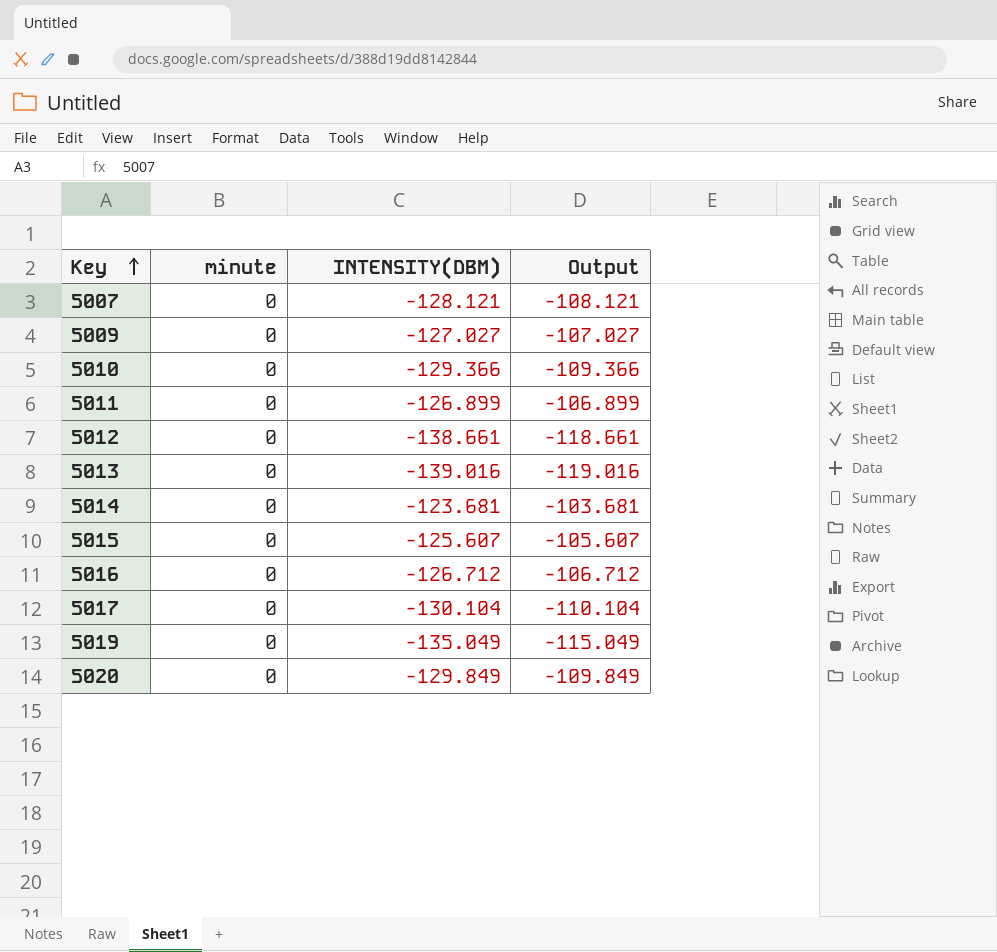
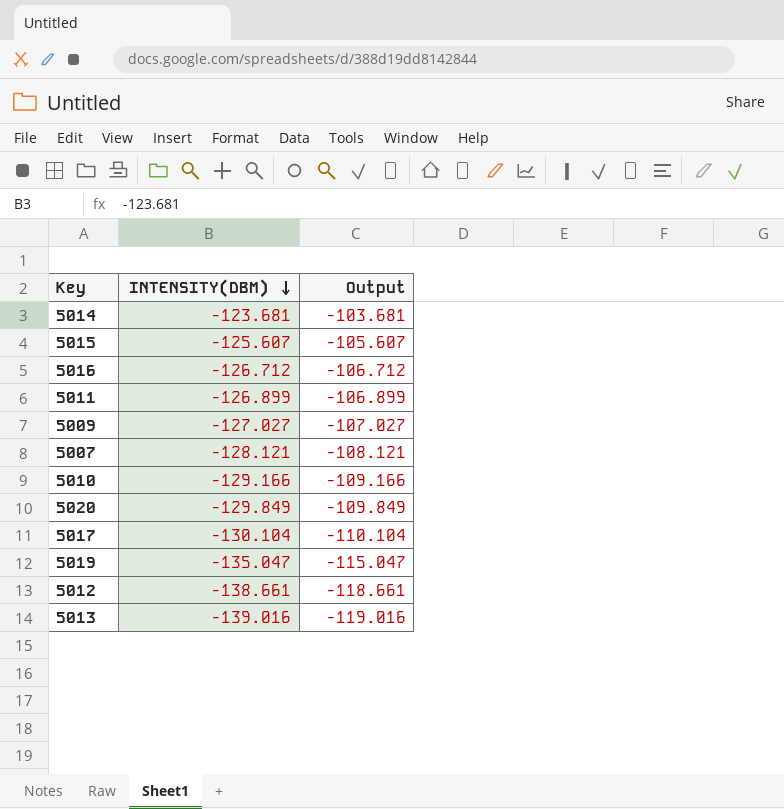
row order: Key ascending -> INTENSITY(DBM) descending
column minute | position: 2 -> none
5010 | INTENSITY(DBM): -129.366 -> -129.166
5010 | Output: -109.366 -> -109.166
5019 | INTENSITY(DBM): -135.049 -> -135.047
5019 | Output: -115.049 -> -115.047

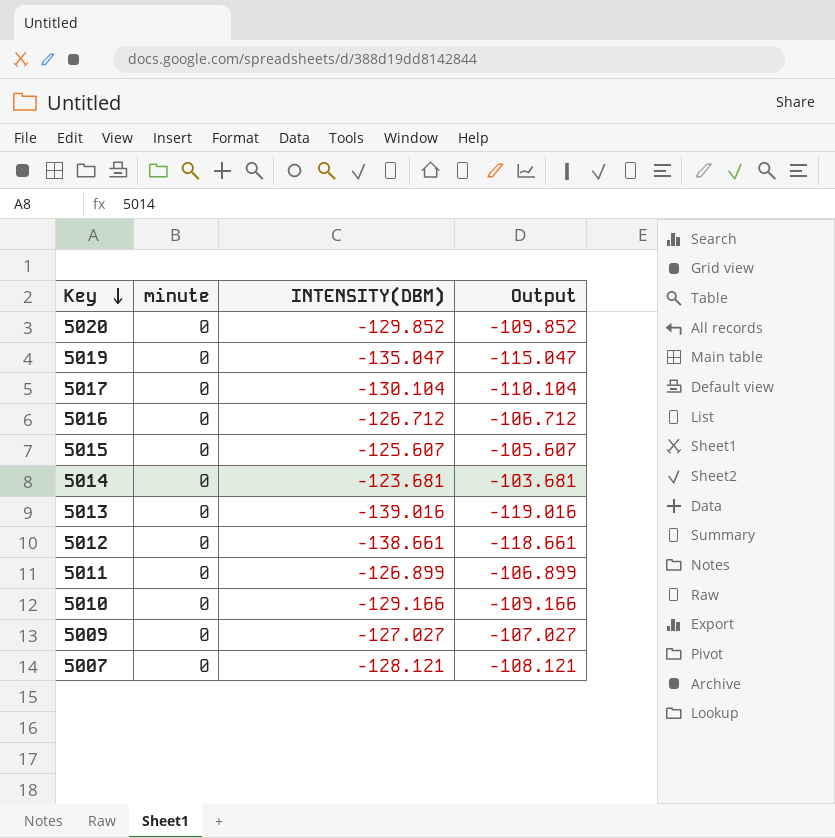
row order: INTENSITY(DBM) descending -> Key descending
column minute | position: none -> 2
5020 | INTENSITY(DBM): -129.849 -> -129.852
5020 | Output: -109.849 -> -109.852

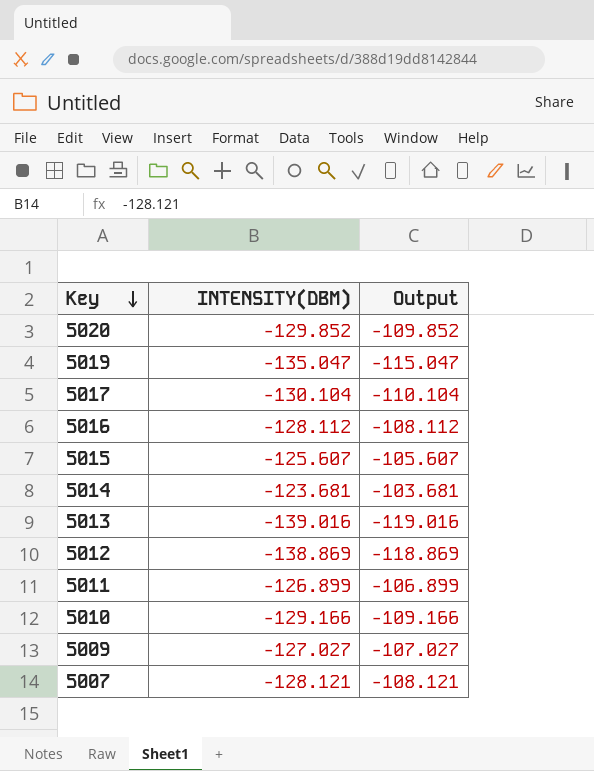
column minute | position: 2 -> none
5016 | INTENSITY(DBM): -126.712 -> -128.112
5016 | Output: -106.712 -> -108.112
5012 | INTENSITY(DBM): -138.661 -> -138.869
5012 | Output: -118.661 -> -118.869

